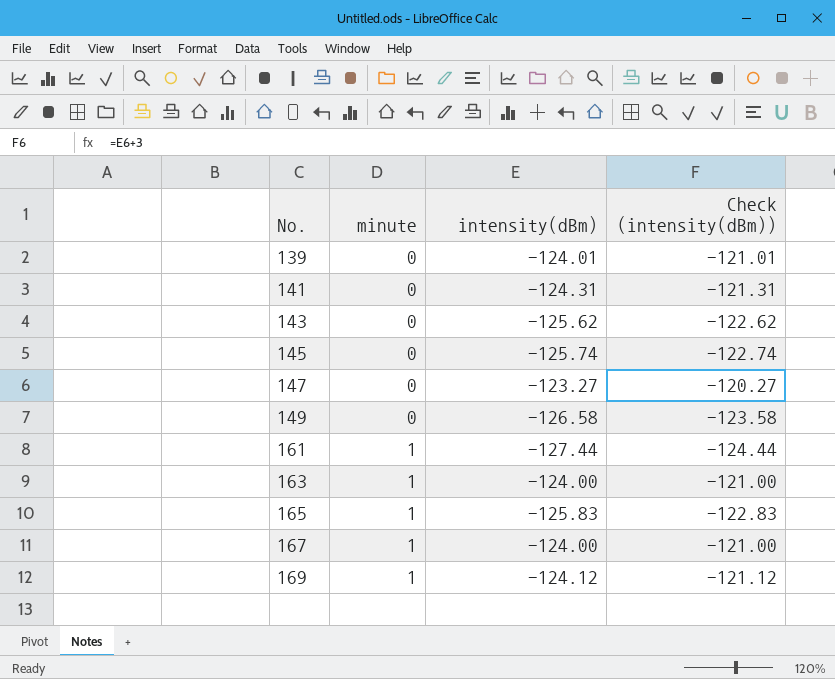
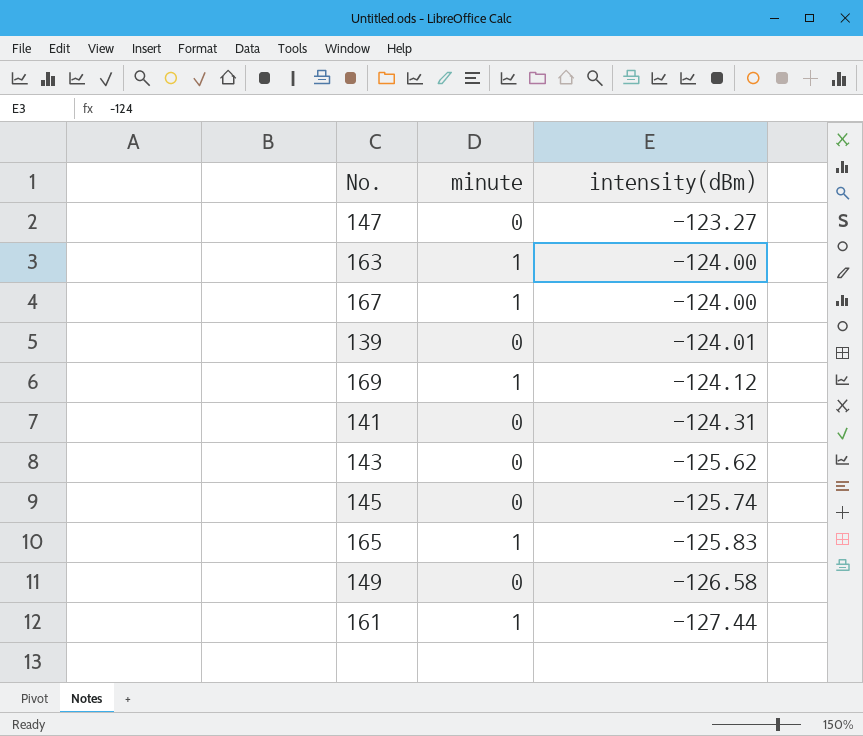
row order: No. ascending -> intensity(dBm) descending
column Check (intensity(dBm)) | formula: [intensity(dBm)] + 3 -> none

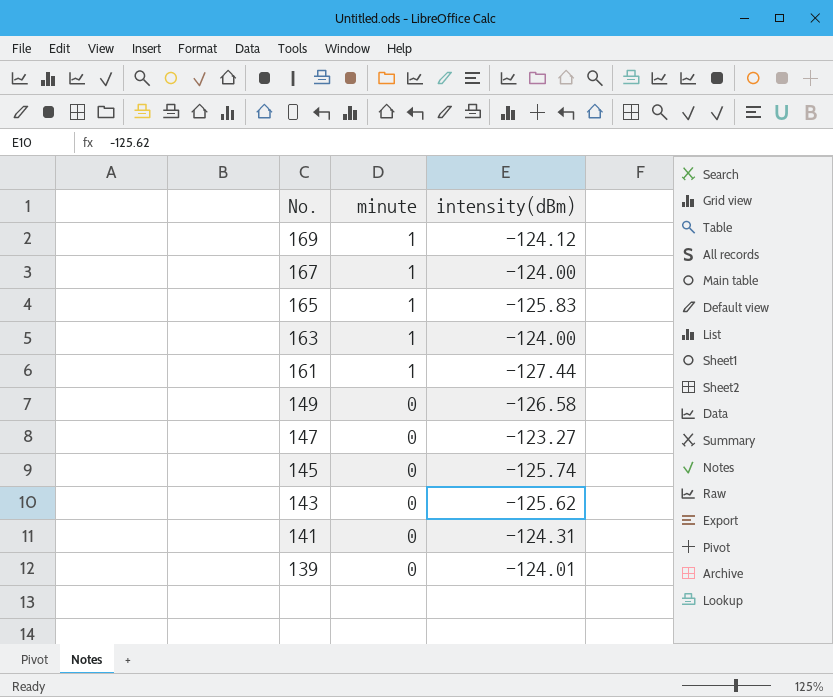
row order: intensity(dBm) descending -> No. descending

